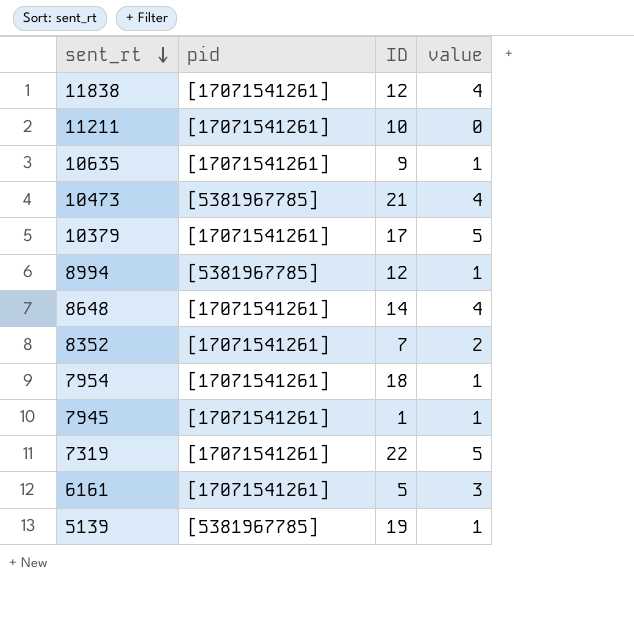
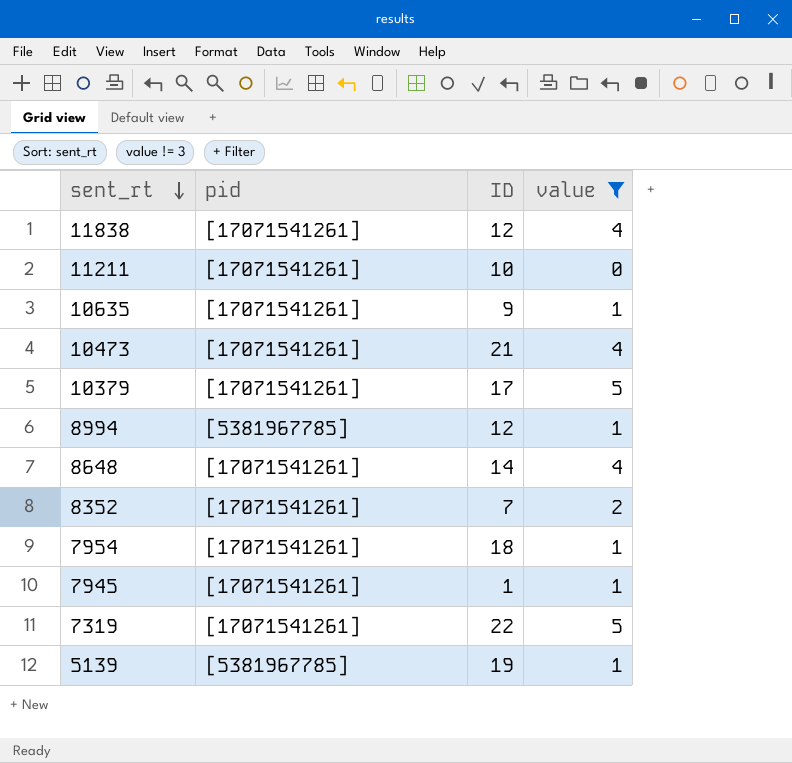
filter: none -> value != 3
10473 | pid: [5381967785] -> [17071541261]

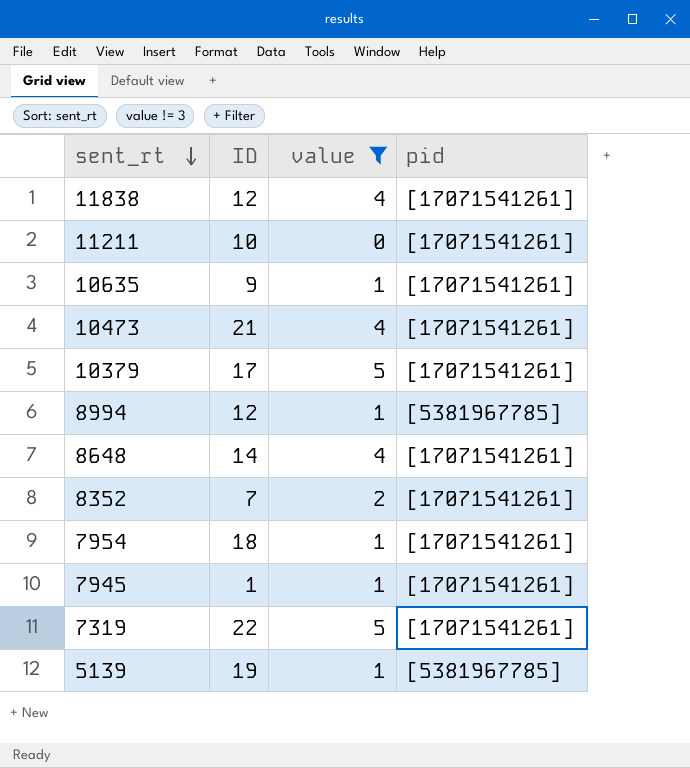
column pid | position: 2 -> 4

